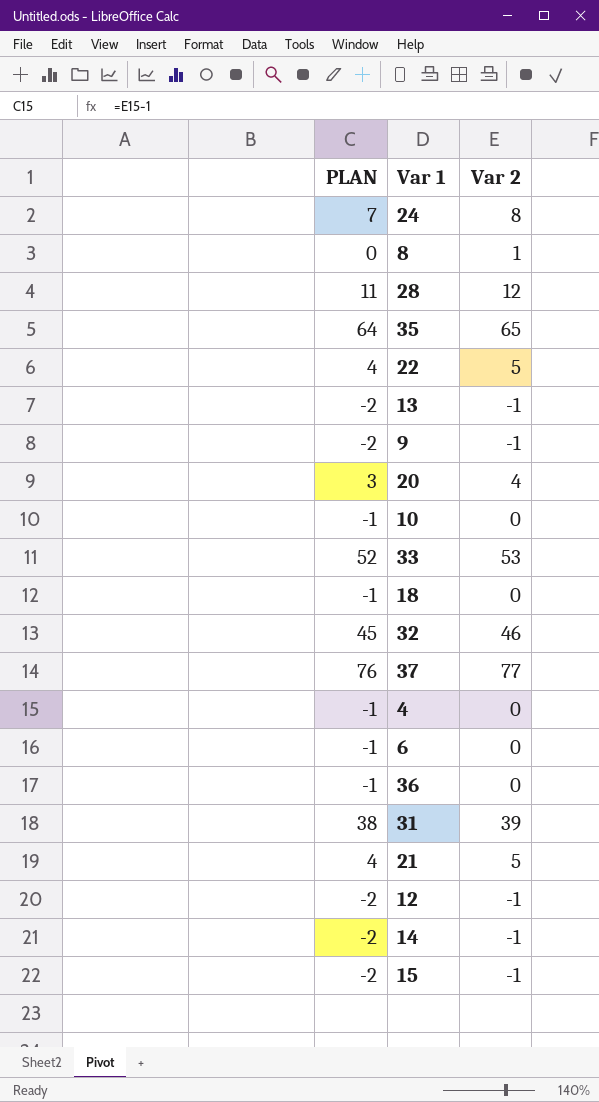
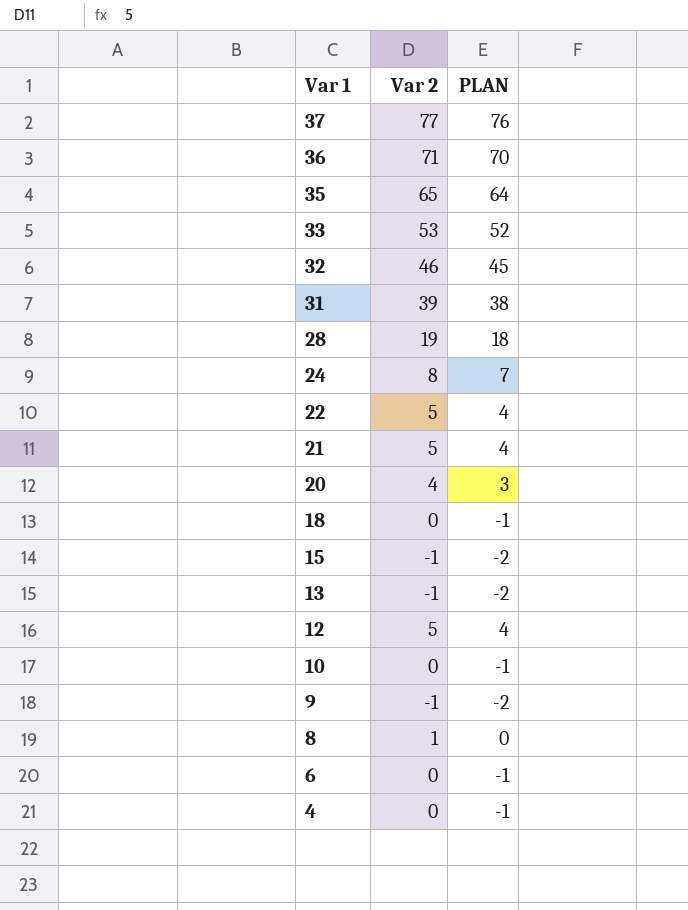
row order: none -> Var 1 descending
column PLAN | position: 1 -> 3
row 14: -2 | -1 -> none
36 | Var 2: 0 -> 71
36 | PLAN: -1 -> 70
28 | Var 2: 12 -> 19
28 | PLAN: 11 -> 18
12 | Var 2: -1 -> 5
12 | PLAN: -2 -> 4

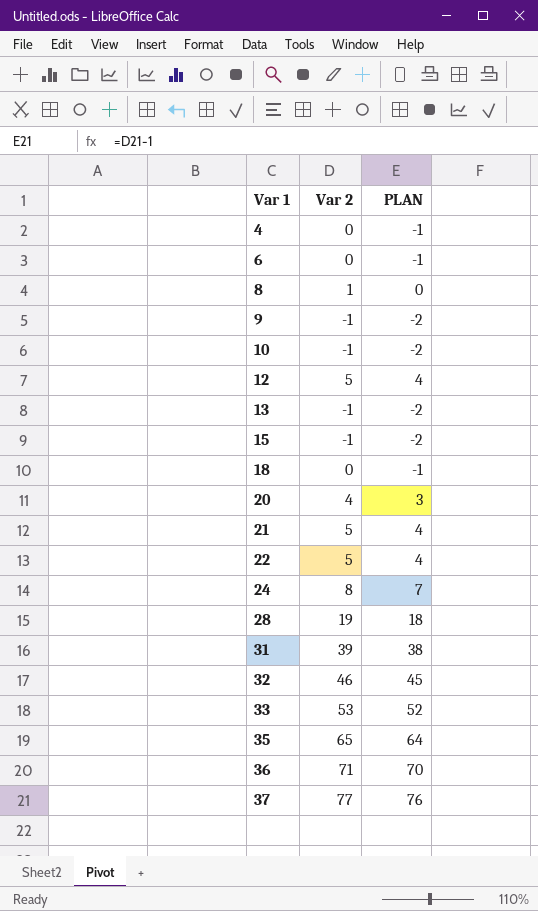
row order: Var 1 descending -> Var 1 ascending
10 | Var 2: 0 -> -1
10 | PLAN: -1 -> -2

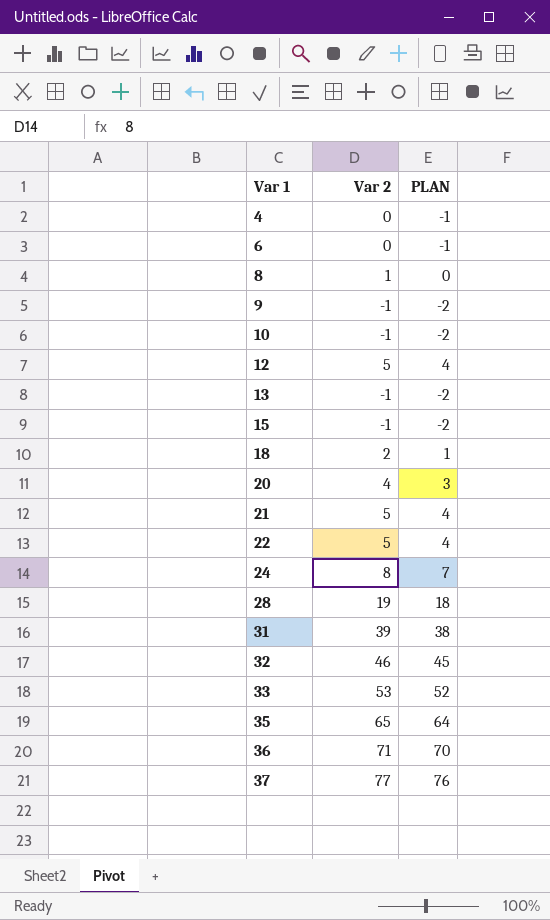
18 | Var 2: 0 -> 2
18 | PLAN: -1 -> 1

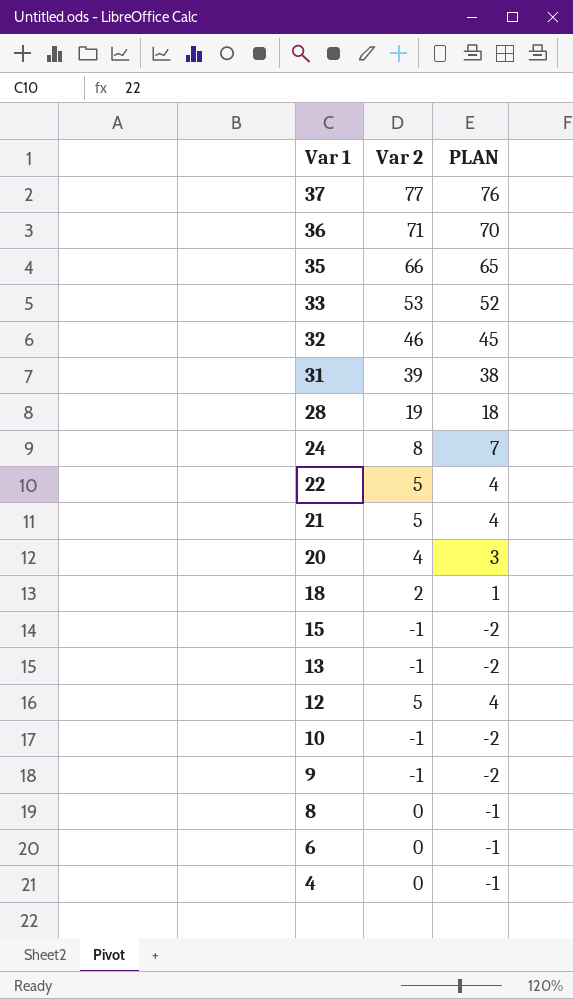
row order: Var 1 ascending -> Var 1 descending
35 | Var 2: 65 -> 66
35 | PLAN: 64 -> 65
8 | Var 2: 1 -> 0
8 | PLAN: 0 -> -1

